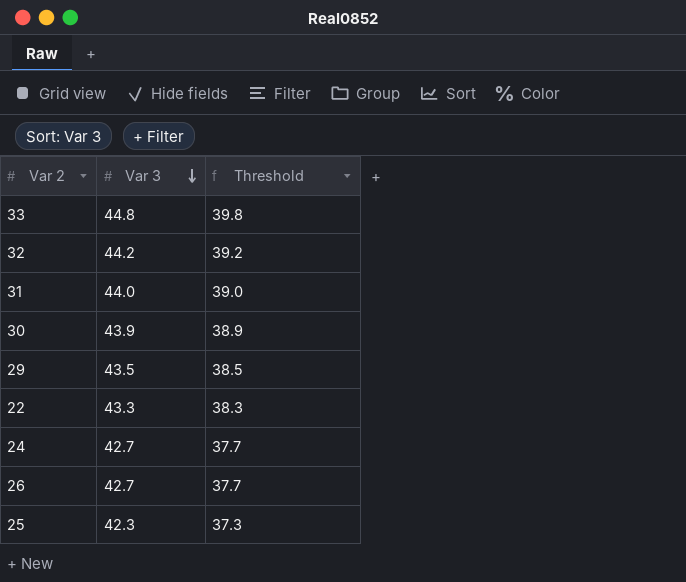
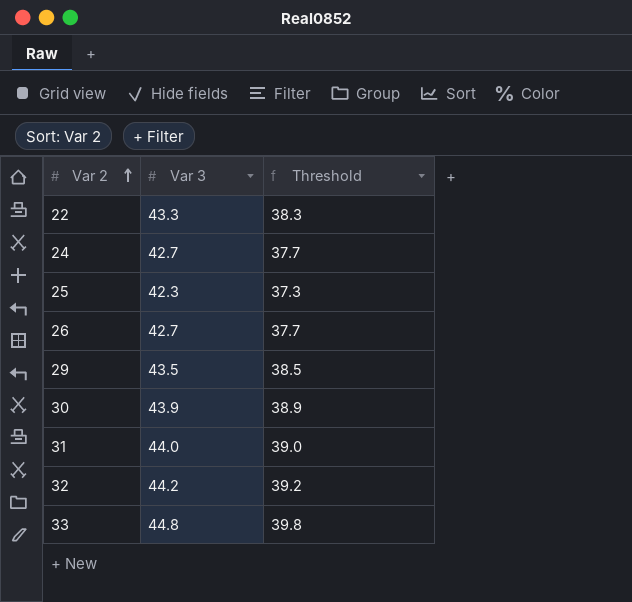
row order: Var 3 descending -> Var 2 ascending

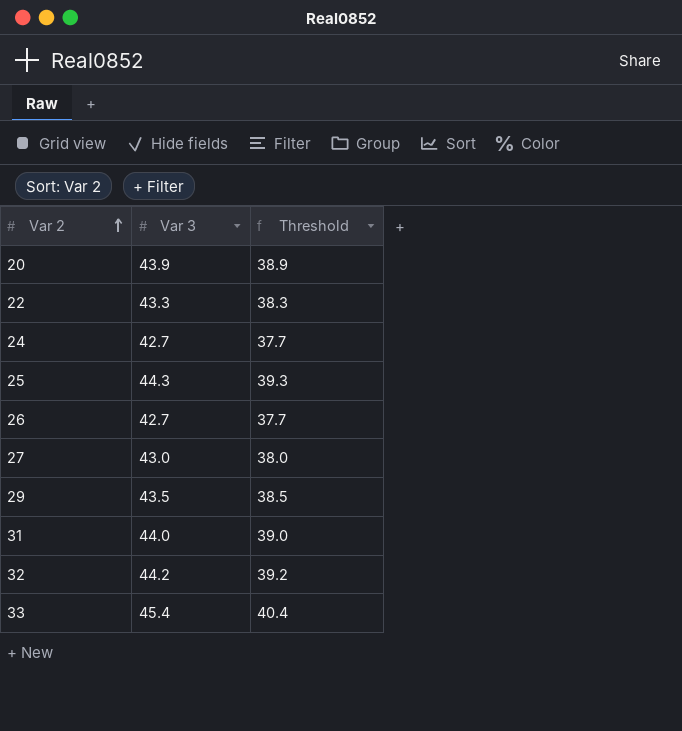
row 30: 43.9 | 38.9 -> none
row 20: none -> 43.9 | 38.9
25 | Var 3: 42.3 -> 44.3
25 | Threshold: 37.3 -> 39.3
row 27: none -> 43.0 | 38.0
33 | Var 3: 44.8 -> 45.4
33 | Threshold: 39.8 -> 40.4

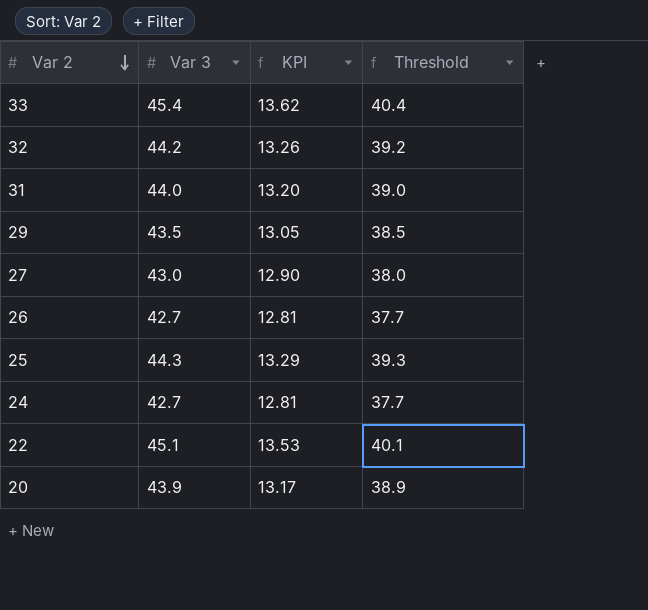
row order: Var 2 ascending -> Var 2 descending
column KPI | formula: none -> [Var 3] * 0.3
22 | Var 3: 43.3 -> 45.1
22 | Threshold: 38.3 -> 40.1

